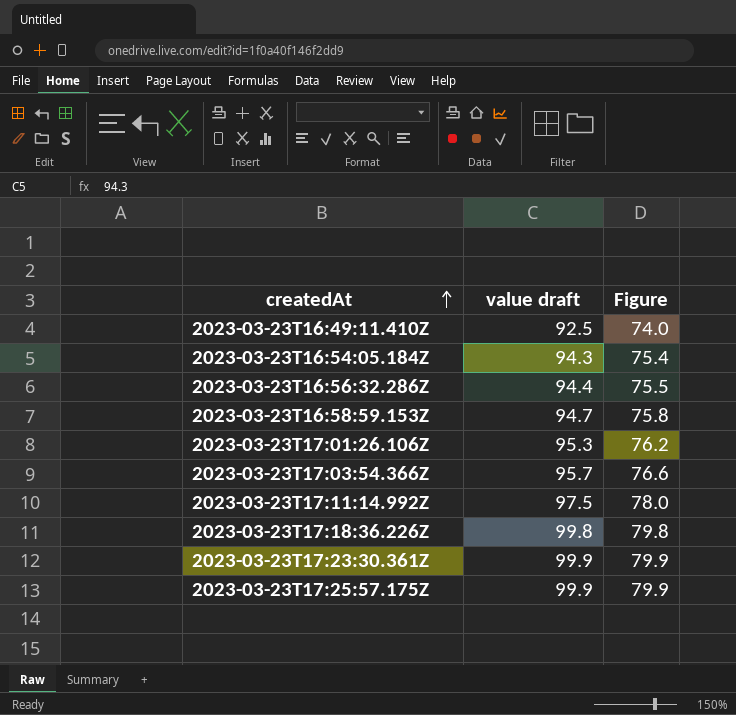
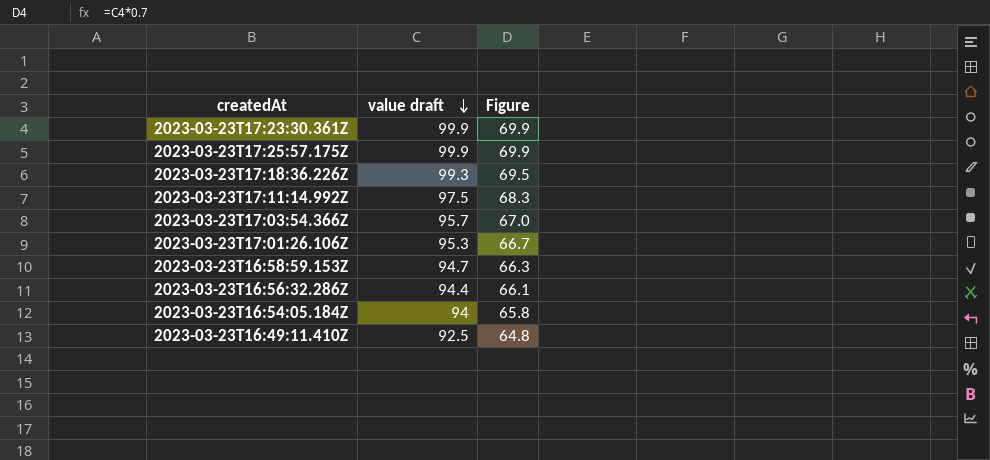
row order: createdAt ascending -> value draft descending
column Figure | formula: [value draft] * 0.8 -> [value draft] * 0.7
2023-03-23T17:18:36.226Z | value draft: 99.8 -> 99.3
2023-03-23T16:54:05.184Z | value draft: 94.3 -> 94

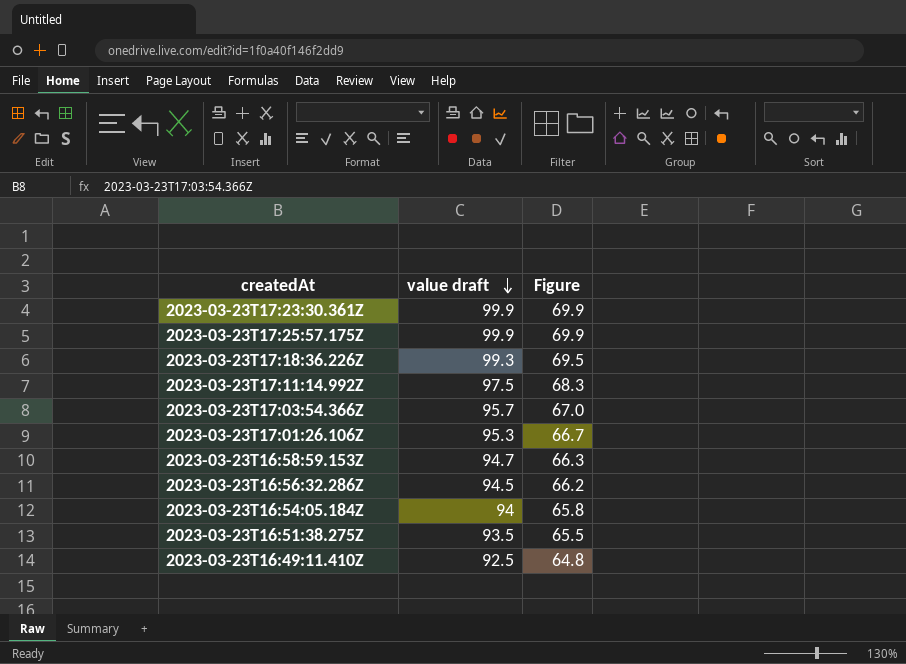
2023-03-23T16:56:32.286Z | value draft: 94.4 -> 94.5
2023-03-23T16:56:32.286Z | Figure: 66.1 -> 66.2
row 2023-03-23T16:51:38.275Z: none -> 93.5 | 65.5

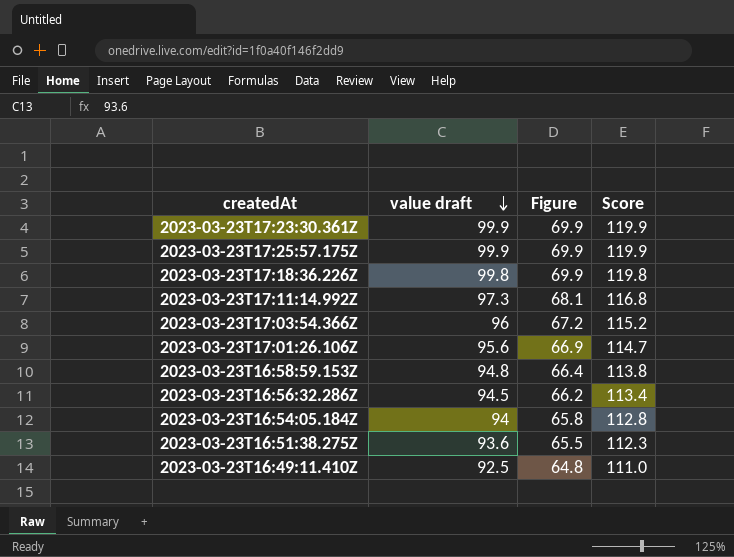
column Score | formula: none -> [value draft] * 1.2
2023-03-23T17:18:36.226Z | value draft: 99.3 -> 99.8
2023-03-23T17:18:36.226Z | Figure: 69.5 -> 69.9
2023-03-23T17:11:14.992Z | value draft: 97.5 -> 97.3
2023-03-23T17:11:14.992Z | Figure: 68.3 -> 68.1
2023-03-23T17:03:54.366Z | value draft: 95.7 -> 96
2023-03-23T17:03:54.366Z | Figure: 67.0 -> 67.2
2023-03-23T17:01:26.106Z | value draft: 95.3 -> 95.6
2023-03-23T17:01:26.106Z | Figure: 66.7 -> 66.9
2023-03-23T16:58:59.153Z | value draft: 94.7 -> 94.8
2023-03-23T16:58:59.153Z | Figure: 66.3 -> 66.4
2023-03-23T16:51:38.275Z | value draft: 93.5 -> 93.6

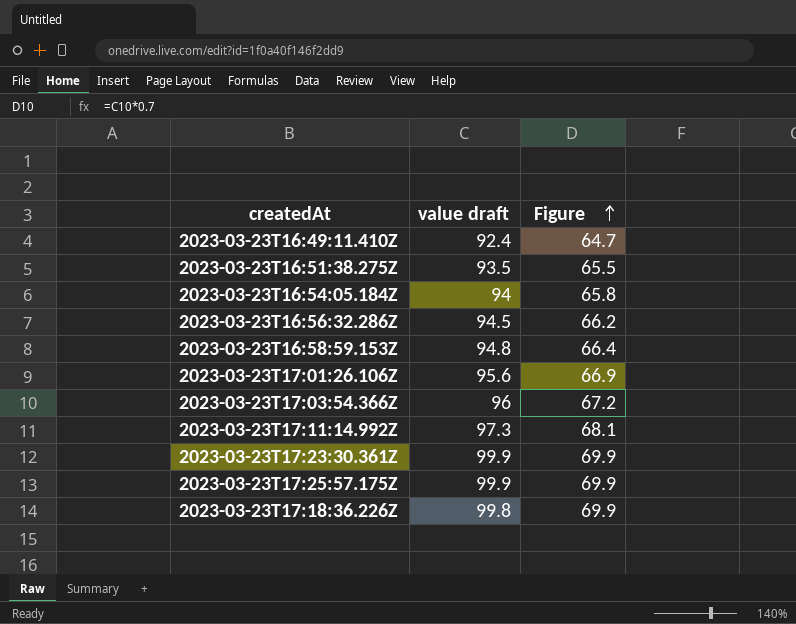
row order: value draft descending -> Figure ascending
column Score | formula: [value draft] * 1.2 -> none
2023-03-23T16:49:11.410Z | value draft: 92.5 -> 92.4
2023-03-23T16:49:11.410Z | Figure: 64.8 -> 64.7
2023-03-23T16:51:38.275Z | value draft: 93.6 -> 93.5

